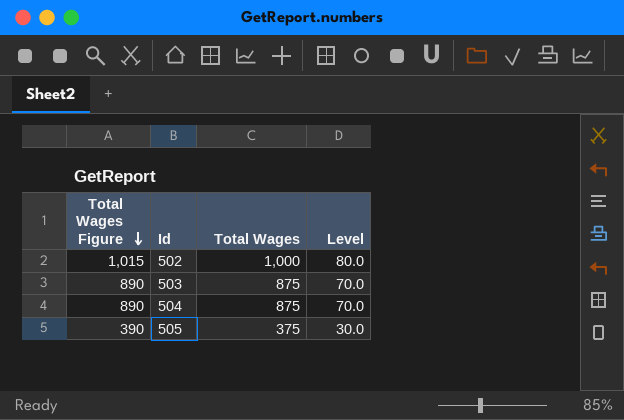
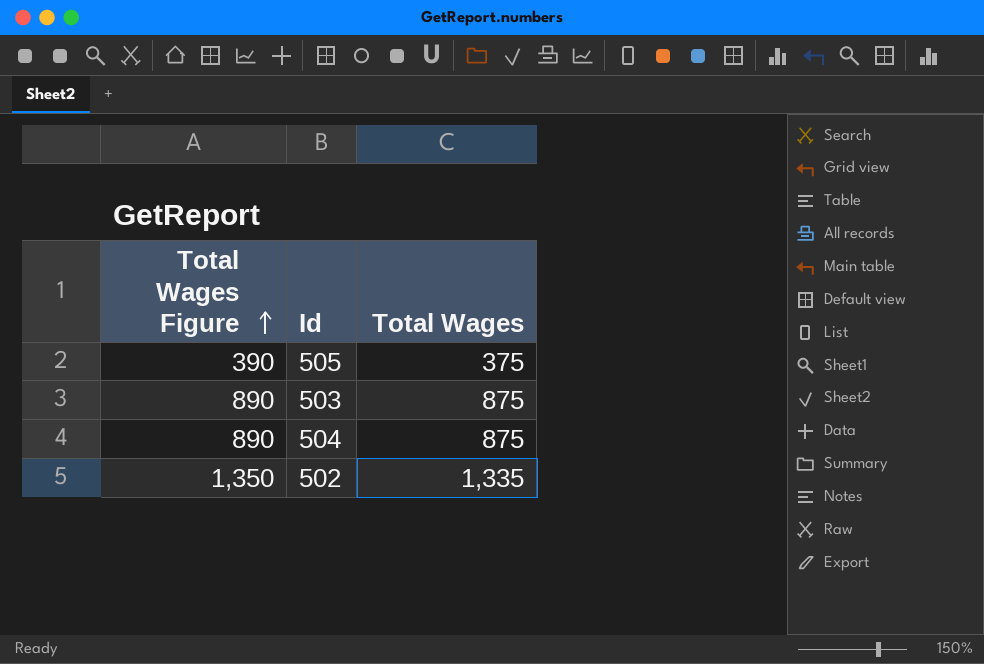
row order: Total Wages Figure descending -> Total Wages Figure ascending
column Level | formula: [Total Wages] * 0.08 -> none
502 | Total Wages Figure: 1,015 -> 1,350
502 | Total Wages: 1,000 -> 1,335

